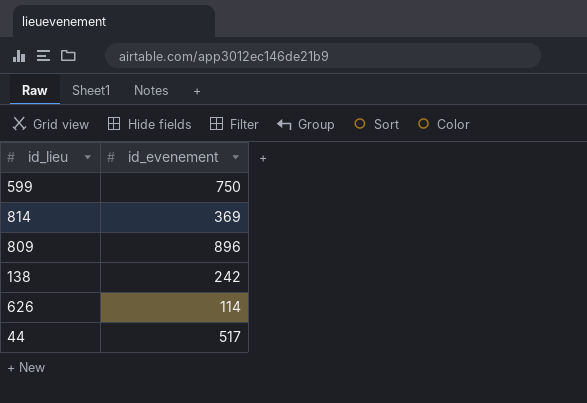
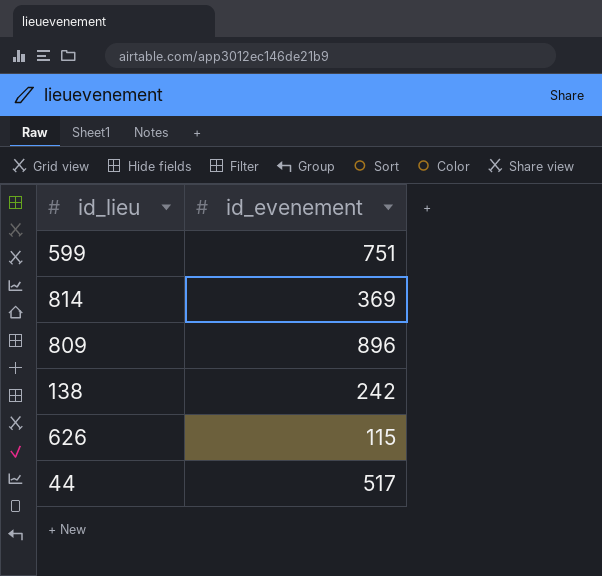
599 | id_evenement: 750 -> 751
626 | id_evenement: 114 -> 115

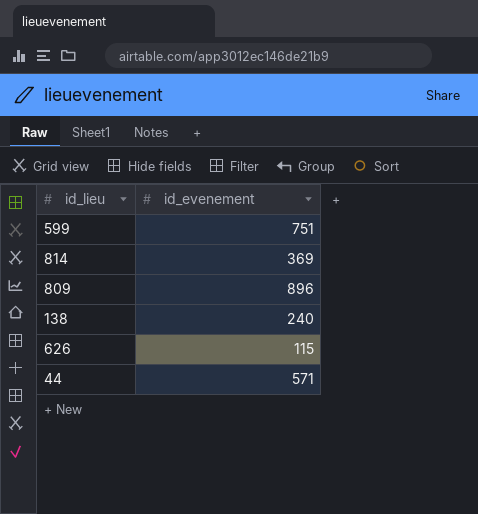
138 | id_evenement: 242 -> 240
44 | id_evenement: 517 -> 571

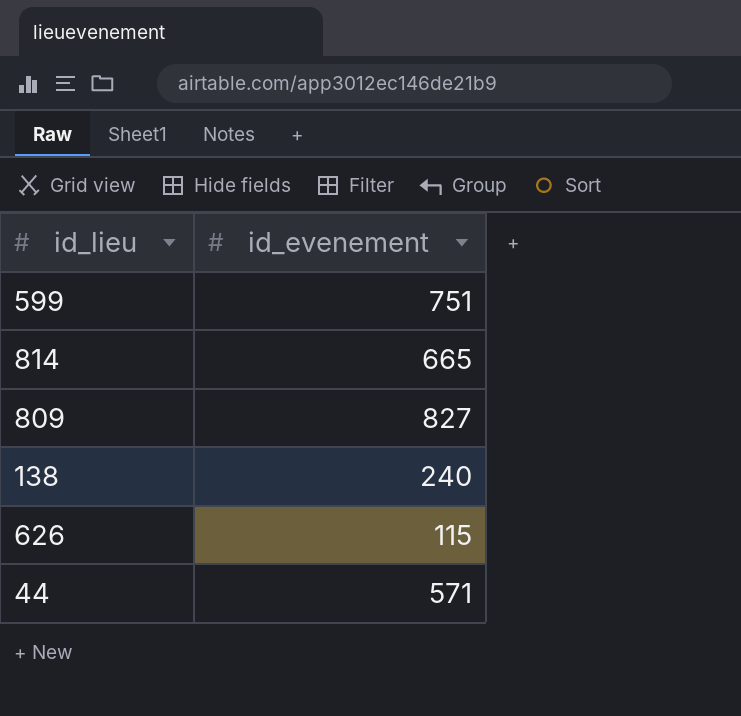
814 | id_evenement: 369 -> 665
809 | id_evenement: 896 -> 827

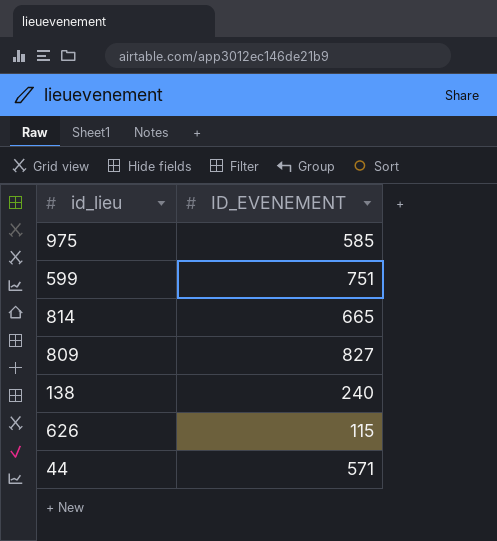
column name: id_evenement -> ID_EVENEMENT
row 975: none -> 585

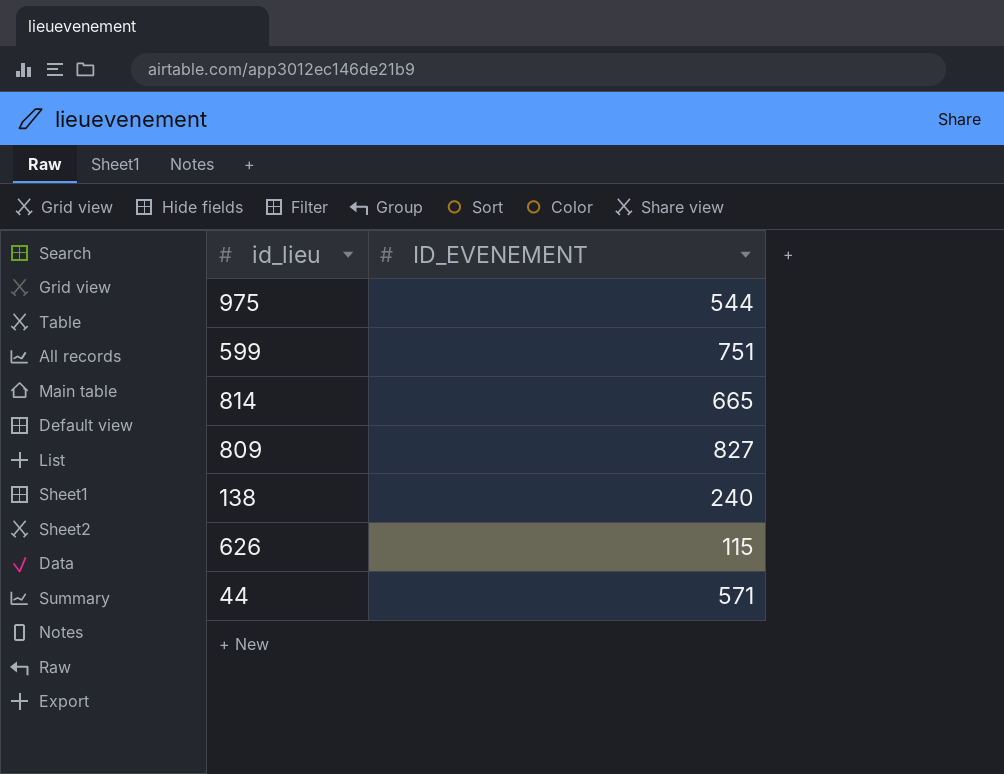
975 | ID_EVENEMENT: 585 -> 544

